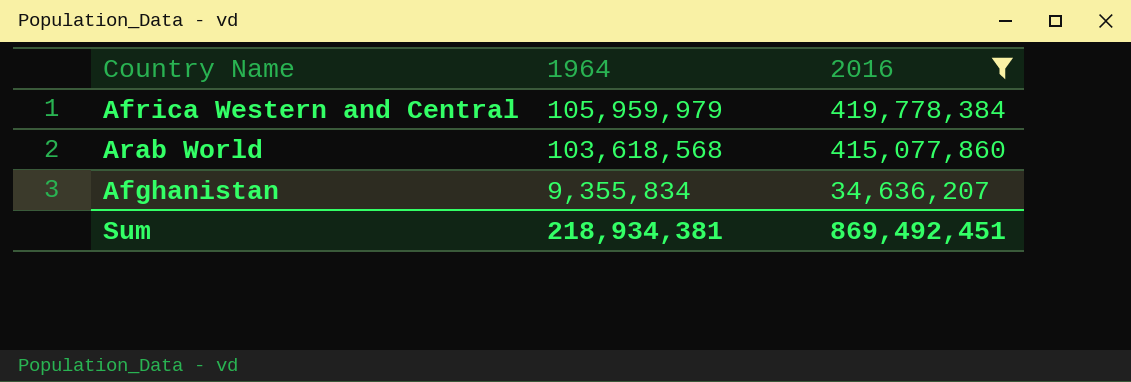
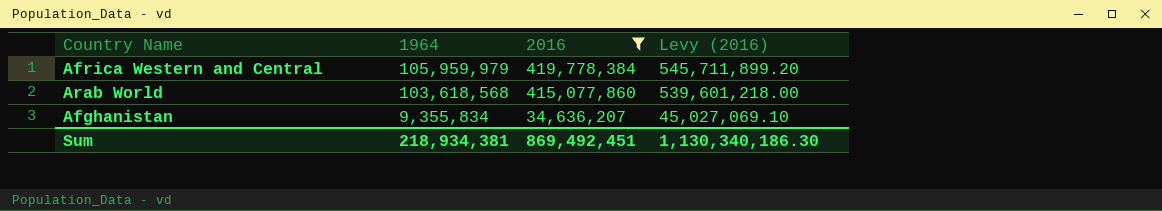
column Levy (2016) | formula: none -> [2016] * 1.3

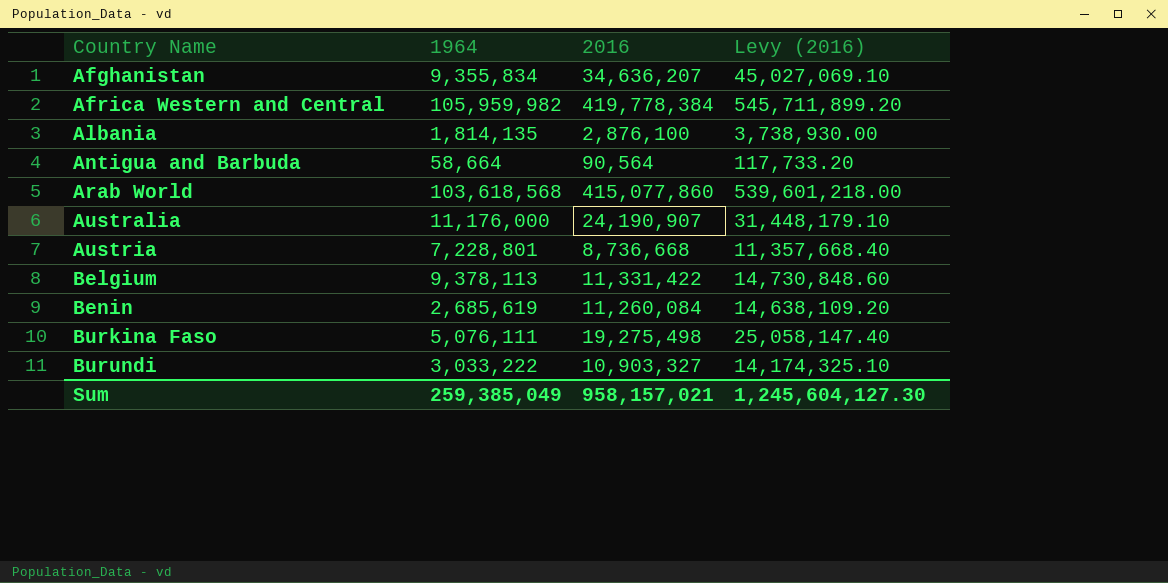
filter: 2016 >= 34,636,207 -> none
row order: 1964 descending -> Country Name ascending
Africa Western and Central | 1964: 105,959,979 -> 105,959,982
Sum | 1964: 218,934,381 -> 259,385,049
Sum | 2016: 869,492,451 -> 958,157,021
Sum | Levy (2016): 1,130,340,186.30 -> 1,245,604,127.30

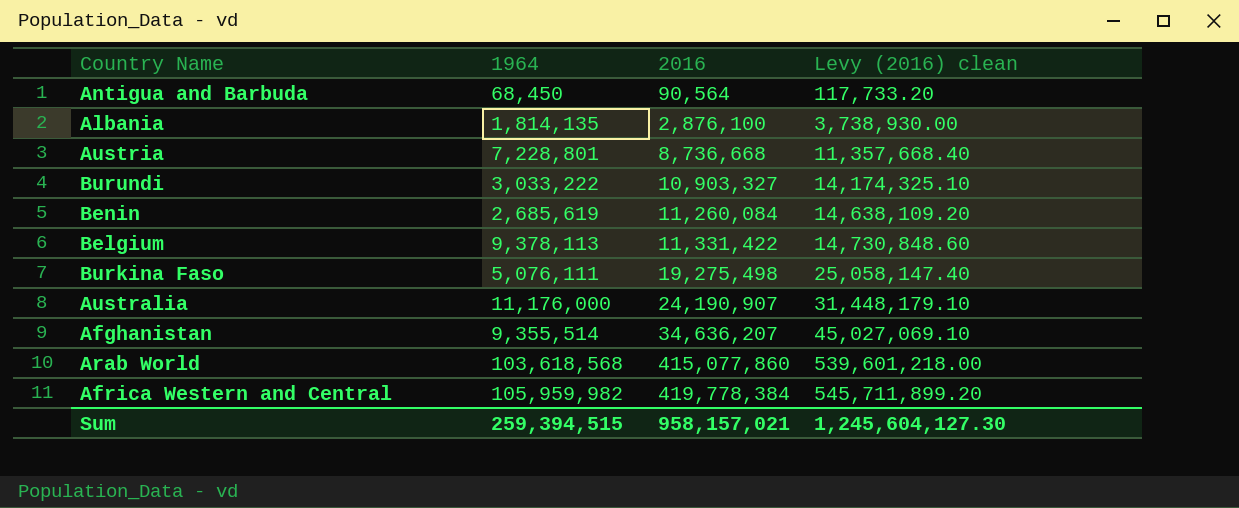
row order: Country Name ascending -> 2016 ascending
column name: Levy (2016) -> Levy (2016) clean
Antigua and Barbuda | 1964: 58,664 -> 68,450
Afghanistan | 1964: 9,355,834 -> 9,355,514
Sum | 1964: 259,385,049 -> 259,394,515

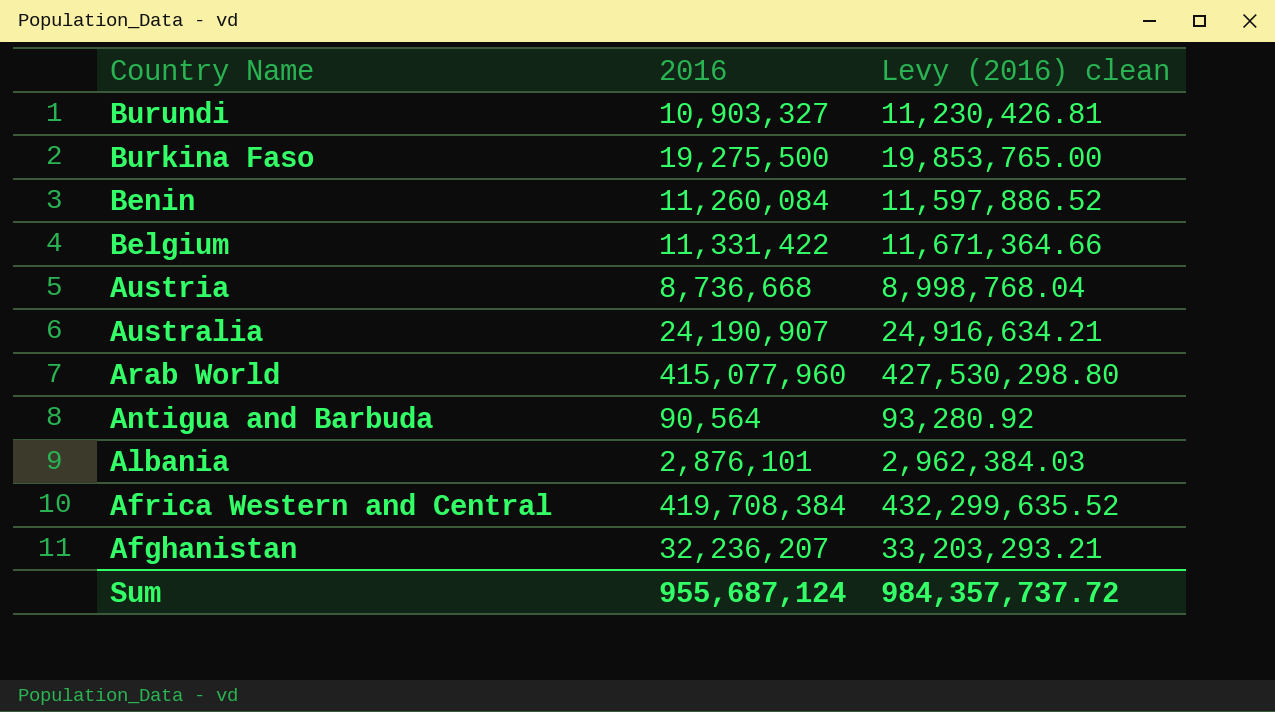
row order: 2016 ascending -> Country Name descending
column 1964 | position: 2 -> none
column Levy (2016) clean | formula: [2016] * 1.3 -> [2016] * 1.03
Burkina Faso | 2016: 19,275,498 -> 19,275,500
Arab World | 2016: 415,077,860 -> 415,077,960
Albania | 2016: 2,876,100 -> 2,876,101
Africa Western and Central | 2016: 419,778,384 -> 419,708,384
Afghanistan | 2016: 34,636,207 -> 32,236,207
Sum | 2016: 958,157,021 -> 955,687,124
Sum | Levy (2016) clean: 1,245,604,127.30 -> 984,357,737.72

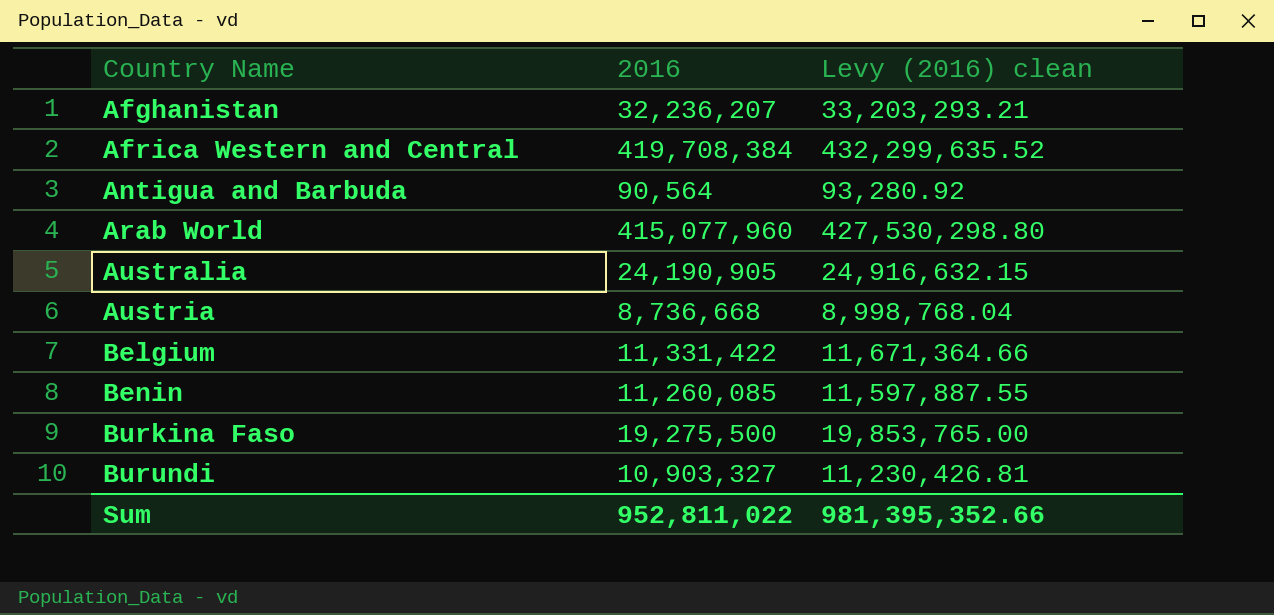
row order: Country Name descending -> Country Name ascending
row Albania: 2,876,101 | 2,962,384.03 -> none
Australia | 2016: 24,190,907 -> 24,190,905
Australia | Levy (2016) clean: 24,916,634.21 -> 24,916,632.15
Benin | 2016: 11,260,084 -> 11,260,085
Benin | Levy (2016) clean: 11,597,886.52 -> 11,597,887.55
Sum | 2016: 955,687,124 -> 952,811,022
Sum | Levy (2016) clean: 984,357,737.72 -> 981,395,352.66

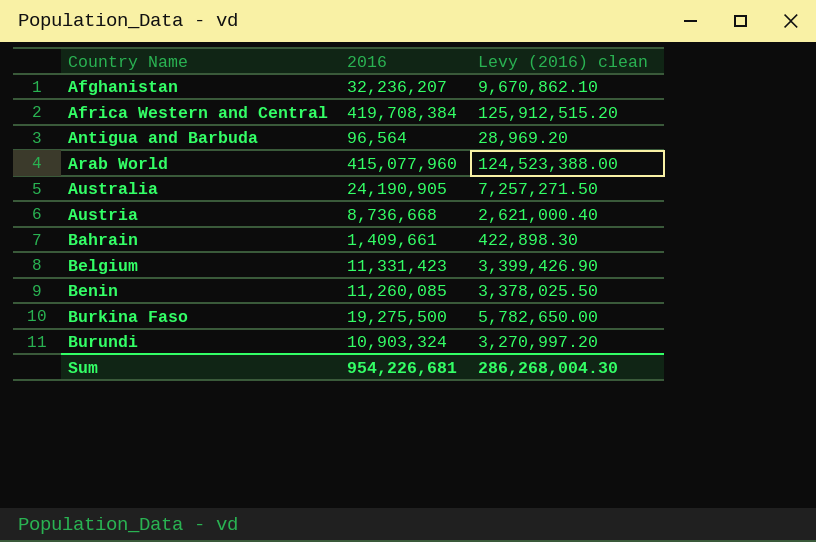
column Levy (2016) clean | formula: [2016] * 1.03 -> [2016] * 0.3
Antigua and Barbuda | 2016: 90,564 -> 96,564
row Bahrain: none -> 1,409,661 | 422,898.30
Belgium | 2016: 11,331,422 -> 11,331,423
Burundi | 2016: 10,903,327 -> 10,903,324
Sum | 2016: 952,811,022 -> 954,226,681
Sum | Levy (2016) clean: 981,395,352.66 -> 286,268,004.30

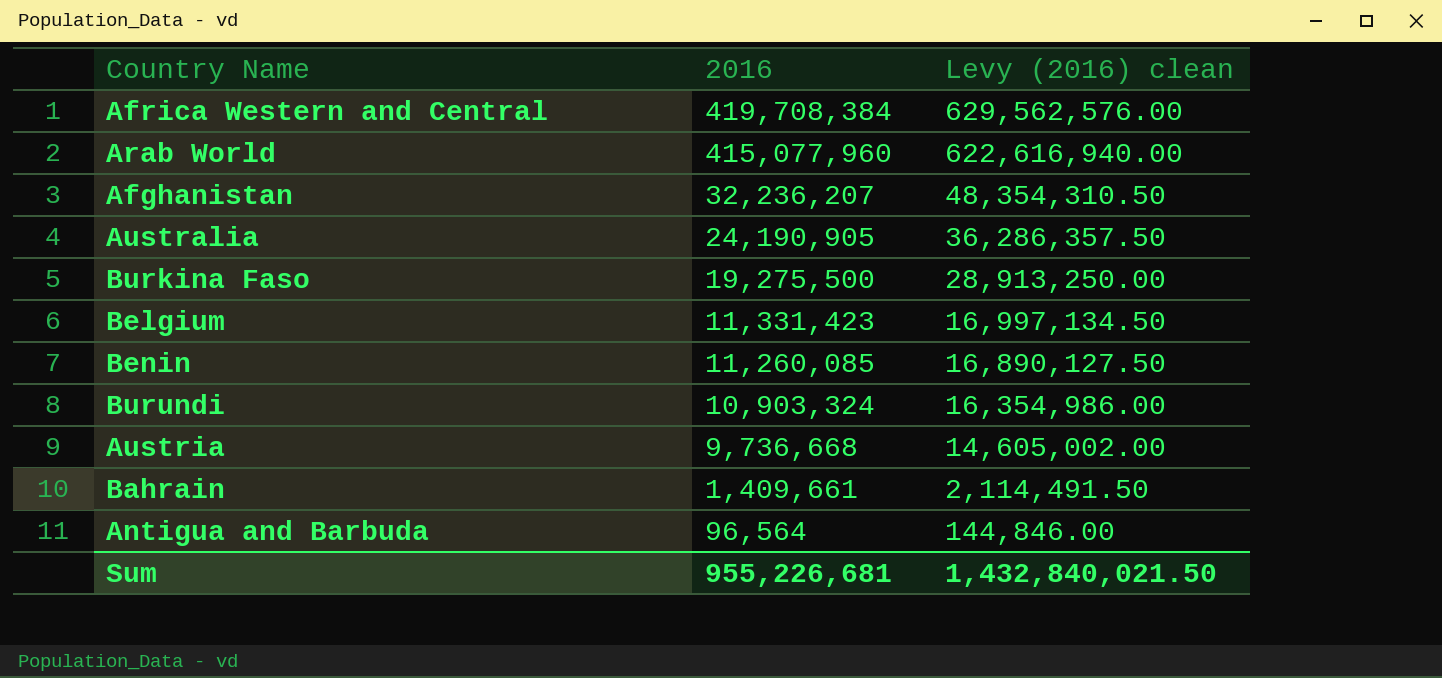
row order: Country Name ascending -> 2016 descending
column Levy (2016) clean | formula: [2016] * 0.3 -> [2016] * 1.5
Austria | 2016: 8,736,668 -> 9,736,668
Sum | 2016: 954,226,681 -> 955,226,681
Sum | Levy (2016) clean: 286,268,004.30 -> 1,432,840,021.50

